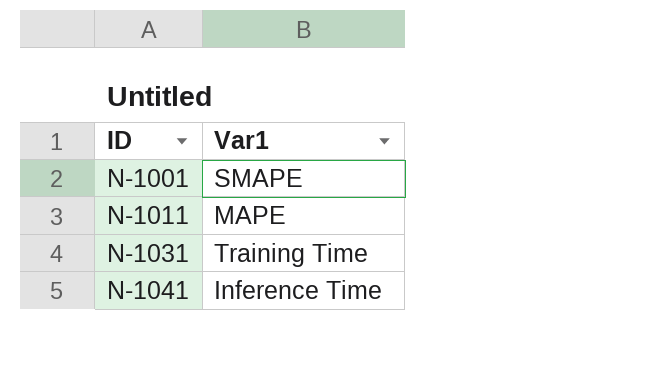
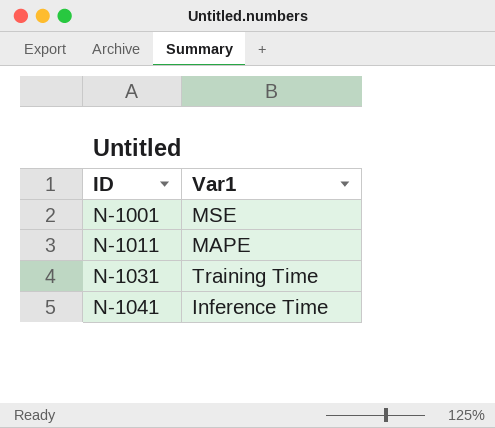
N-1001 | Var1: SMAPE -> MSE

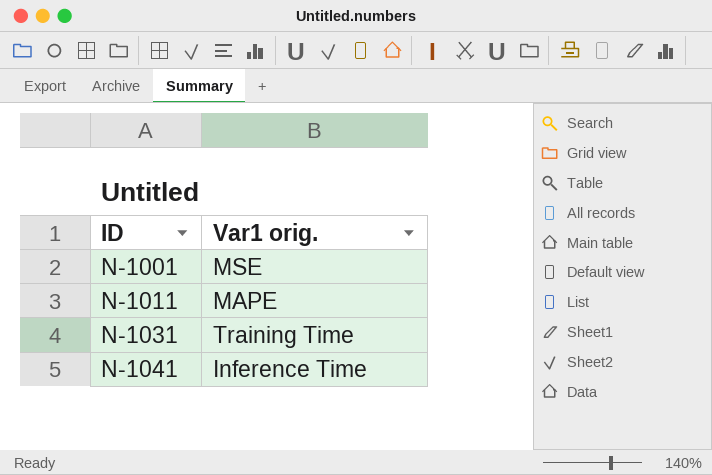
column name: Var1 -> Var1 orig.

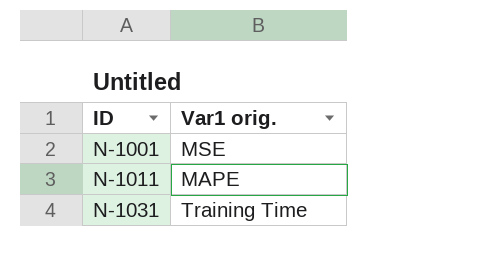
row N-1041: Inference Time -> none

